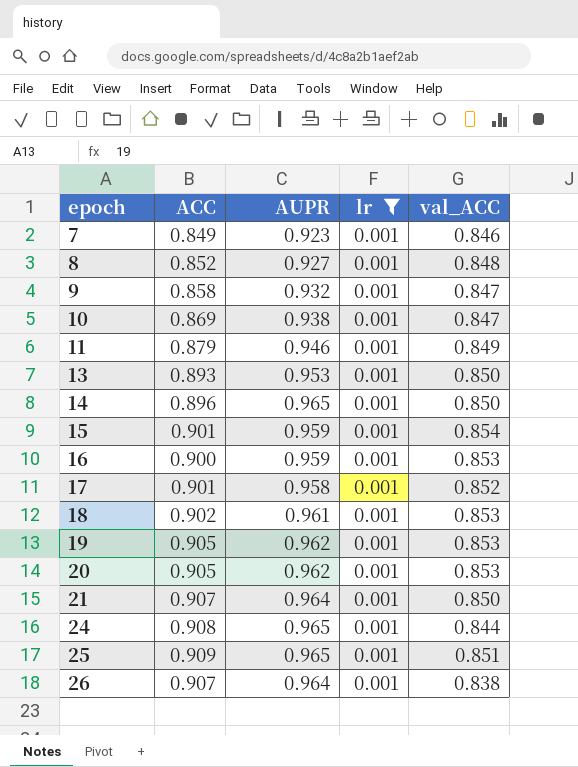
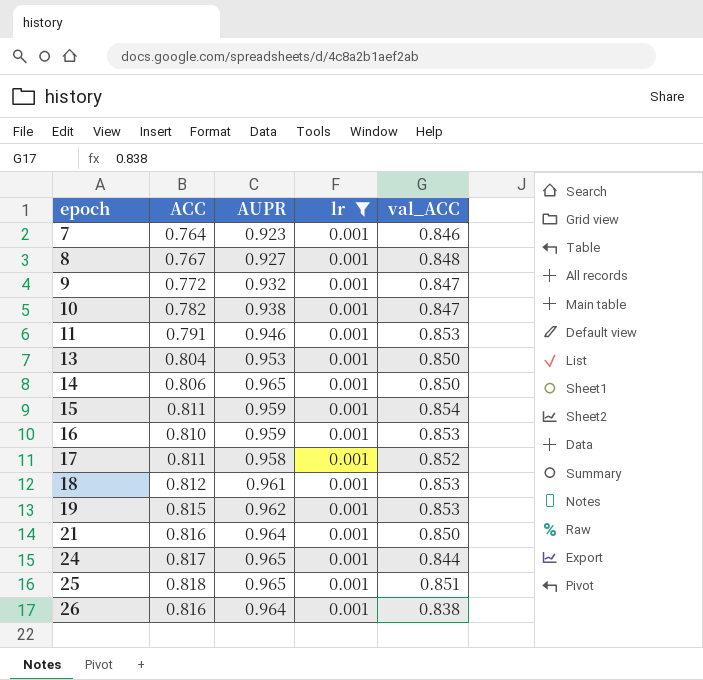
row 20: 0.905 | 0.962 | 0.001 | 0.853 -> none
7 | ACC: 0.849 -> 0.764
8 | ACC: 0.852 -> 0.767
9 | ACC: 0.858 -> 0.772
10 | ACC: 0.869 -> 0.782
11 | ACC: 0.879 -> 0.791
11 | val_ACC: 0.849 -> 0.853
13 | ACC: 0.893 -> 0.804
14 | ACC: 0.896 -> 0.806
15 | ACC: 0.901 -> 0.811
16 | ACC: 0.900 -> 0.810
17 | ACC: 0.901 -> 0.811
18 | ACC: 0.902 -> 0.812
19 | ACC: 0.905 -> 0.815
21 | ACC: 0.907 -> 0.816
24 | ACC: 0.908 -> 0.817
25 | ACC: 0.909 -> 0.818
26 | ACC: 0.907 -> 0.816

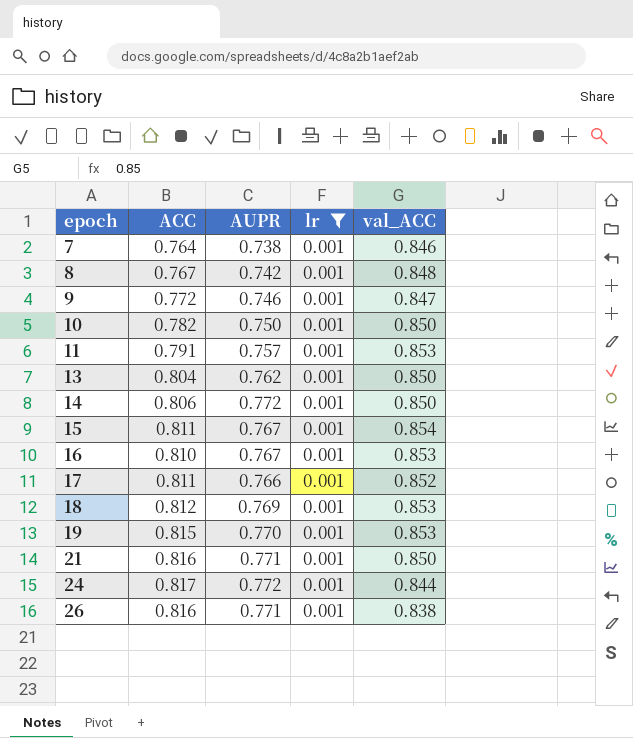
row 25: 0.818 | 0.965 | 0.001 | 0.851 -> none
7 | AUPR: 0.923 -> 0.738
8 | AUPR: 0.927 -> 0.742
9 | AUPR: 0.932 -> 0.746
10 | AUPR: 0.938 -> 0.750
10 | val_ACC: 0.847 -> 0.850
11 | AUPR: 0.946 -> 0.757
13 | AUPR: 0.953 -> 0.762
14 | AUPR: 0.965 -> 0.772
15 | AUPR: 0.959 -> 0.767
16 | AUPR: 0.959 -> 0.767
17 | AUPR: 0.958 -> 0.766
18 | AUPR: 0.961 -> 0.769
19 | AUPR: 0.962 -> 0.770
21 | AUPR: 0.964 -> 0.771
24 | AUPR: 0.965 -> 0.772
26 | AUPR: 0.964 -> 0.771

